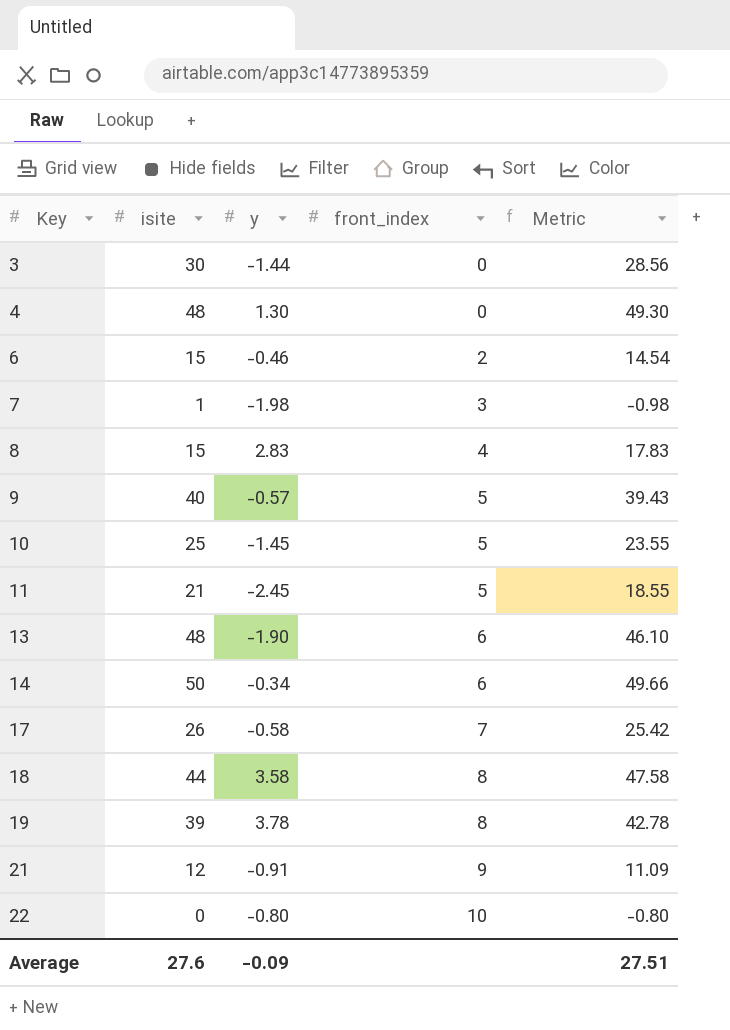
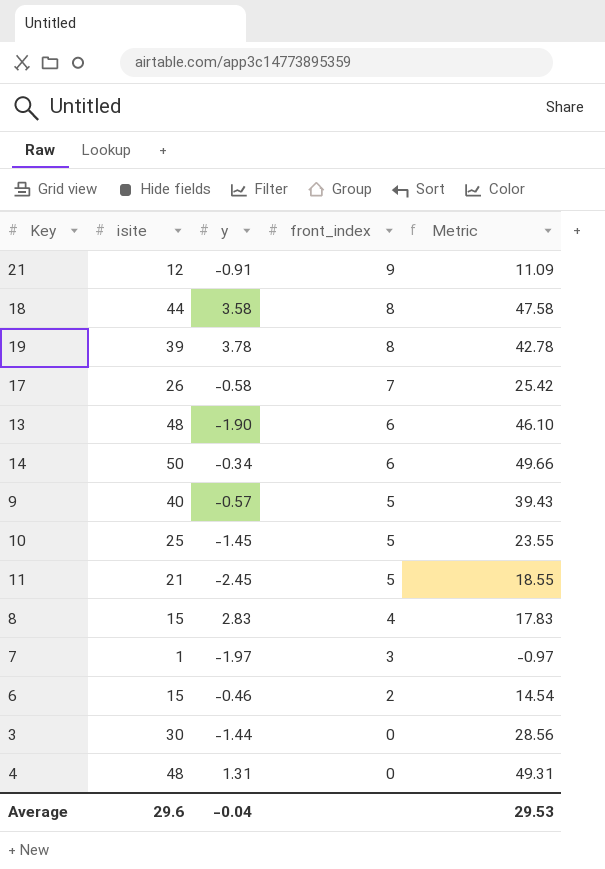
row order: Key ascending -> front_index descending
row 22: 0 | -0.80 | 10 | -0.80 -> none
7 | y: -1.98 -> -1.97
7 | Metric: -0.98 -> -0.97
4 | y: 1.30 -> 1.31
4 | Metric: 49.30 -> 49.31
Average | isite: 27.6 -> 29.6
Average | y: -0.09 -> -0.04
Average | Metric: 27.51 -> 29.53

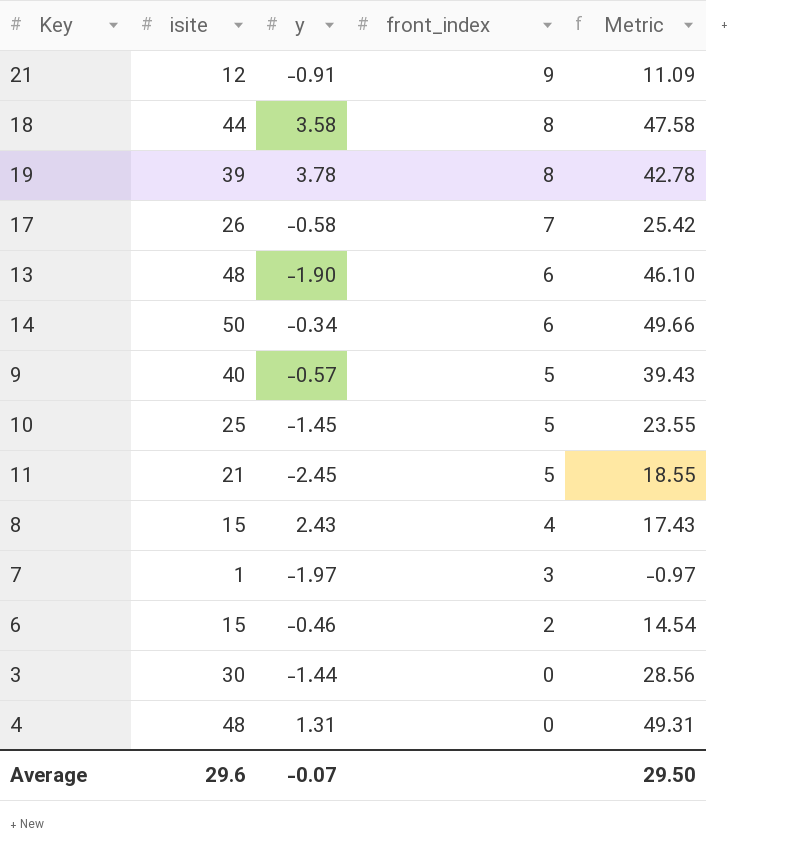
8 | y: 2.83 -> 2.43
8 | Metric: 17.83 -> 17.43
Average | y: -0.04 -> -0.07
Average | Metric: 29.53 -> 29.50

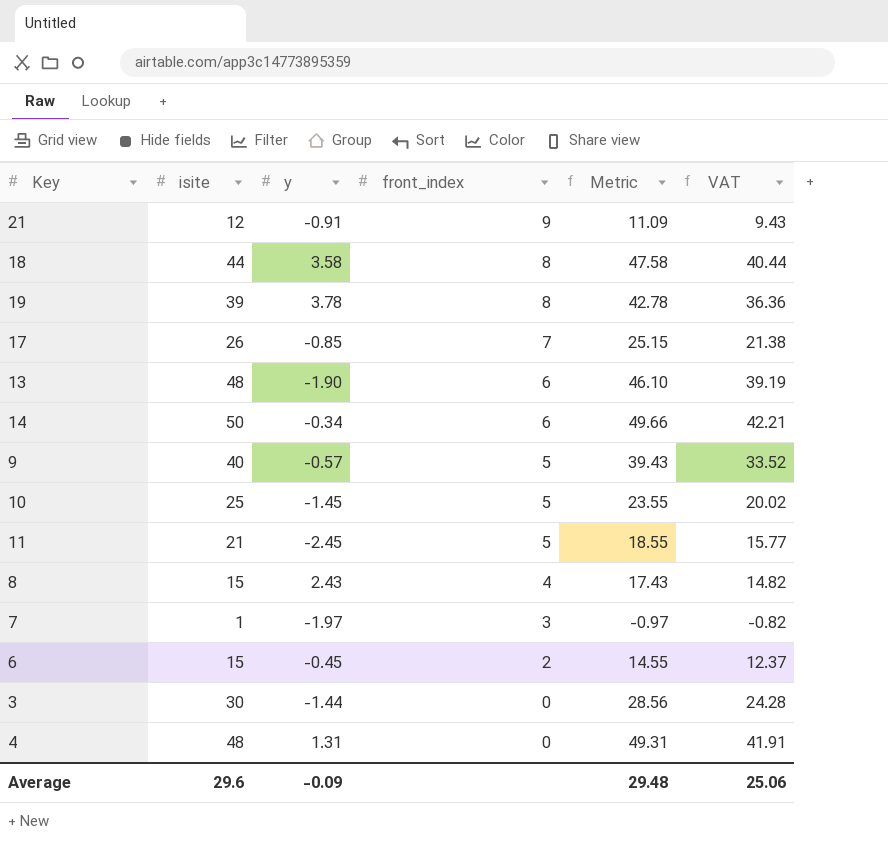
column VAT | formula: none -> [Metric] * 0.85
17 | y: -0.58 -> -0.85
17 | Metric: 25.42 -> 25.15
6 | y: -0.46 -> -0.45
6 | Metric: 14.54 -> 14.55
Average | y: -0.07 -> -0.09
Average | Metric: 29.50 -> 29.48

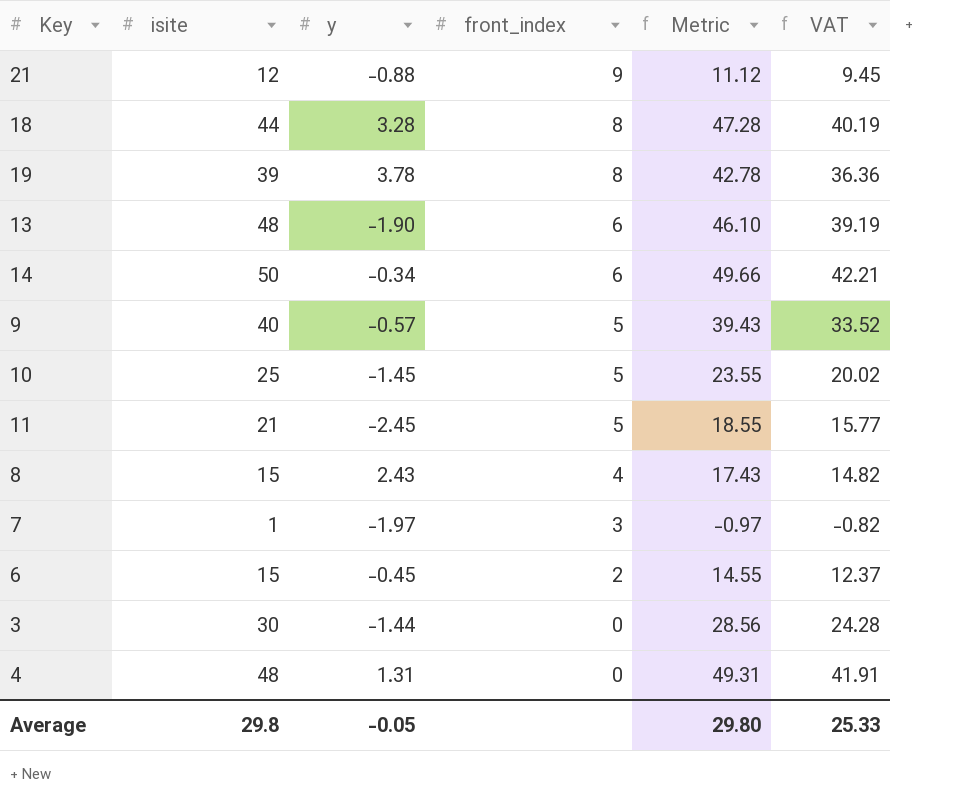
row 17: 26 | -0.85 | 7 | 25.15 | 21.38 -> none
21 | y: -0.91 -> -0.88
21 | Metric: 11.09 -> 11.12
21 | VAT: 9.43 -> 9.45
18 | y: 3.58 -> 3.28
18 | Metric: 47.58 -> 47.28
18 | VAT: 40.44 -> 40.19
Average | isite: 29.6 -> 29.8
Average | y: -0.09 -> -0.05
Average | Metric: 29.48 -> 29.80
Average | VAT: 25.06 -> 25.33

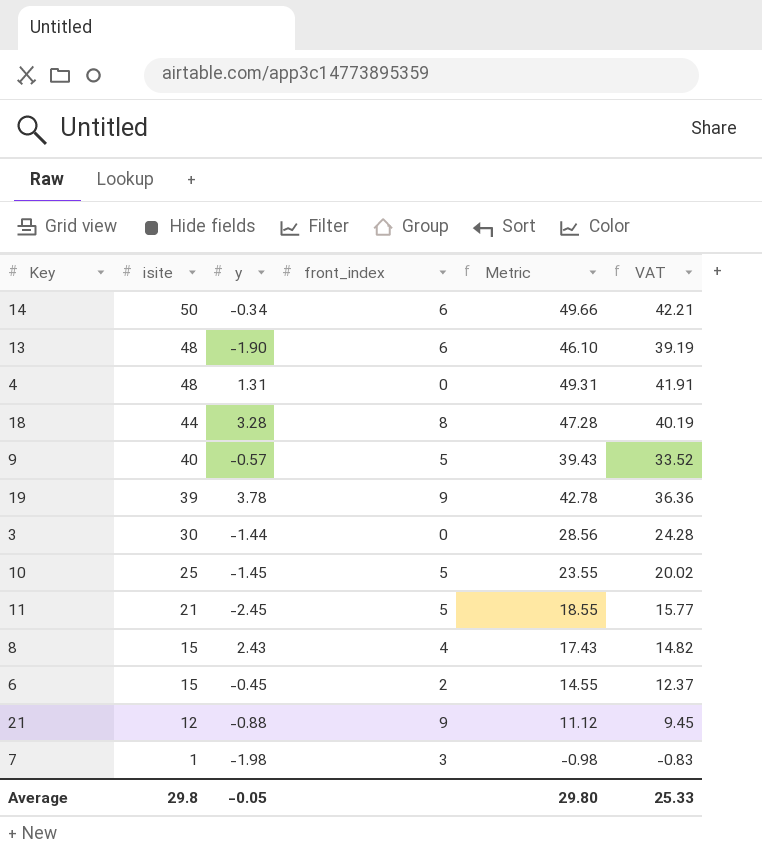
row order: front_index descending -> isite descending
19 | front_index: 8 -> 9
7 | y: -1.97 -> -1.98
7 | Metric: -0.97 -> -0.98
7 | VAT: -0.82 -> -0.83

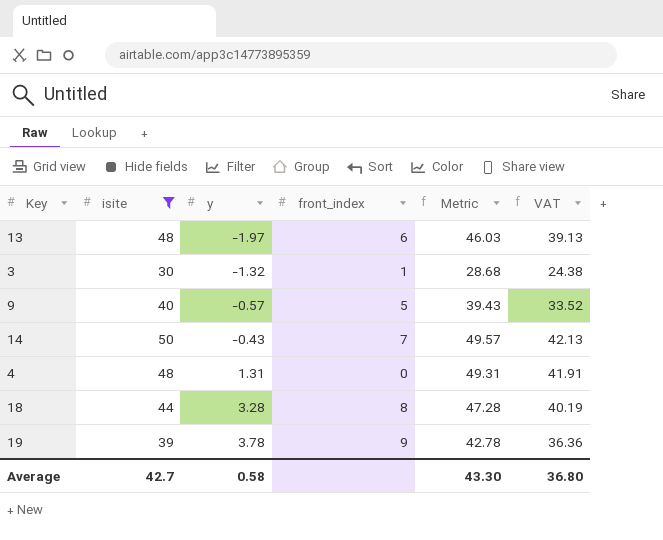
filter: none -> isite >= 30
row order: isite descending -> y ascending
13 | y: -1.90 -> -1.97
13 | Metric: 46.10 -> 46.03
13 | VAT: 39.19 -> 39.13
3 | y: -1.44 -> -1.32
3 | front_index: 0 -> 1
3 | Metric: 28.56 -> 28.68
3 | VAT: 24.28 -> 24.38
14 | y: -0.34 -> -0.43
14 | front_index: 6 -> 7
14 | Metric: 49.66 -> 49.57
14 | VAT: 42.21 -> 42.13
Average | isite: 29.8 -> 42.7
Average | y: -0.05 -> 0.58
Average | Metric: 29.80 -> 43.30
Average | VAT: 25.33 -> 36.80

